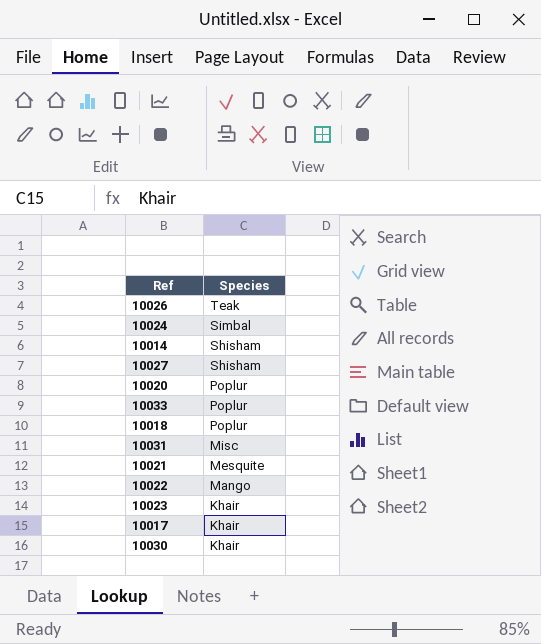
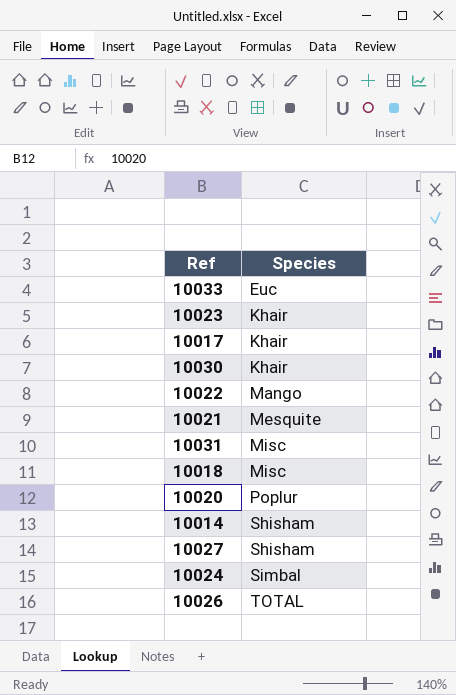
row order: Species descending -> Species ascending
10033 | Species: Poplur -> Euc
10018 | Species: Poplur -> Misc
10026 | Species: Teak -> TOTAL

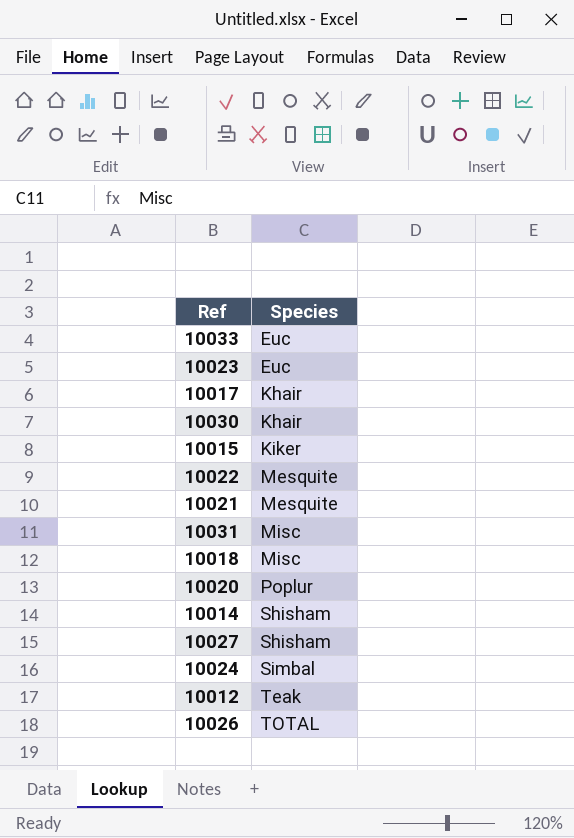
10023 | Species: Khair -> Euc
row 10015: none -> Kiker
10022 | Species: Mango -> Mesquite
row 10012: none -> Teak

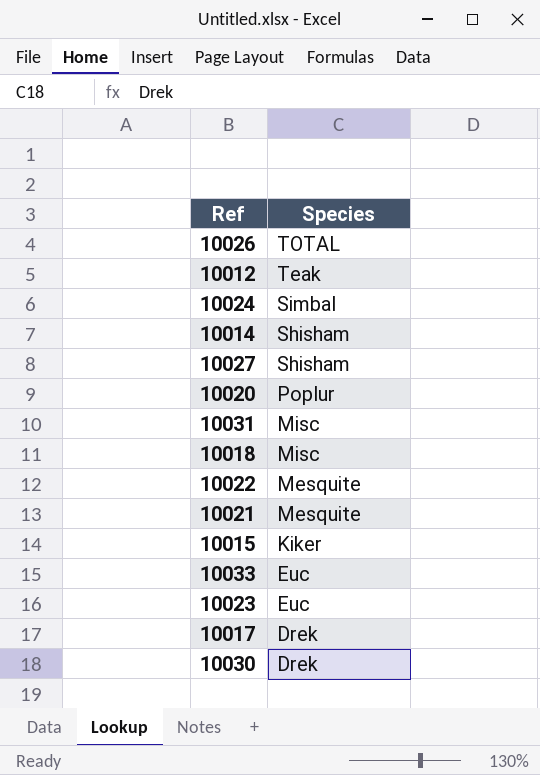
row order: Species ascending -> Species descending
10017 | Species: Khair -> Drek
10030 | Species: Khair -> Drek

